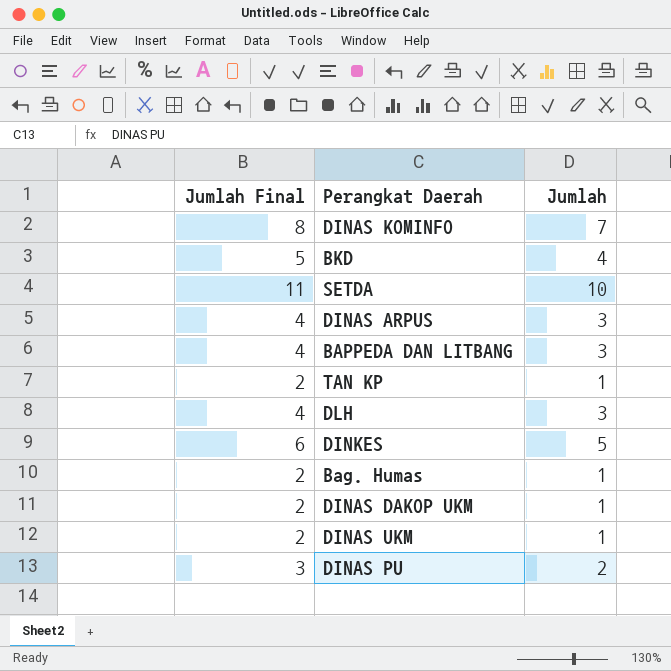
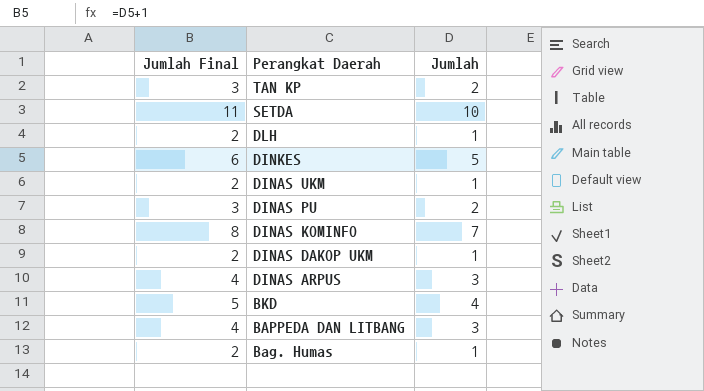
row order: none -> Perangkat Daerah descending
TAN KP | Jumlah Final: 2 -> 3
TAN KP | Jumlah: 1 -> 2
DLH | Jumlah Final: 4 -> 2
DLH | Jumlah: 3 -> 1

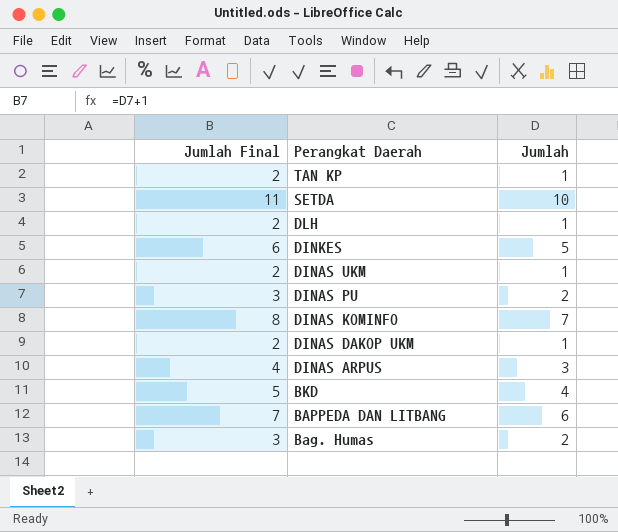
TAN KP | Jumlah Final: 3 -> 2
TAN KP | Jumlah: 2 -> 1
BAPPEDA DAN LITBANG | Jumlah Final: 4 -> 7
BAPPEDA DAN LITBANG | Jumlah: 3 -> 6
Bag. Humas | Jumlah Final: 2 -> 3
Bag. Humas | Jumlah: 1 -> 2

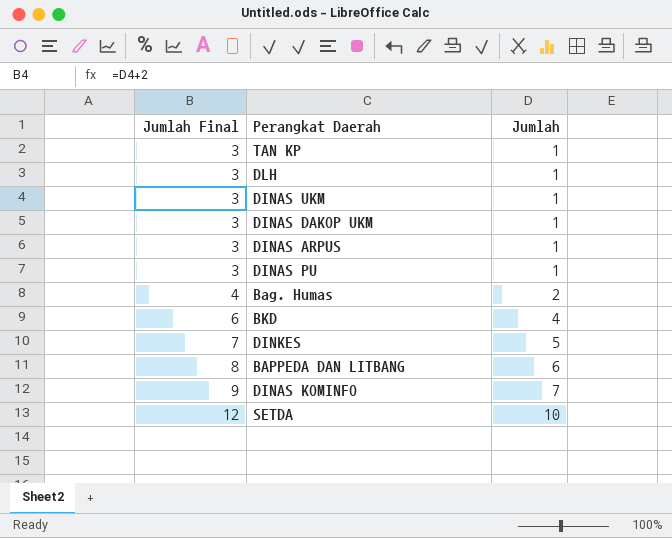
row order: Perangkat Daerah descending -> Jumlah Final ascending
column Jumlah Final | formula: [Jumlah] + 1 -> [Jumlah] + 2
DINAS ARPUS | Jumlah: 3 -> 1
DINAS PU | Jumlah: 2 -> 1

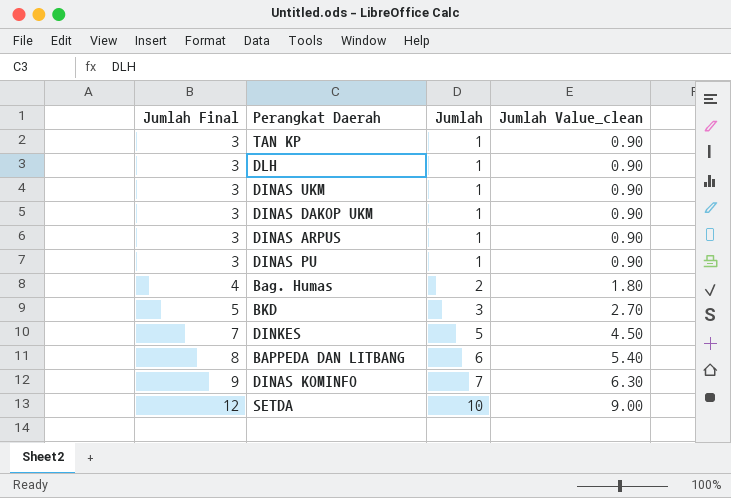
column Jumlah Value_clean | formula: none -> [Jumlah] * 0.9
BKD | Jumlah Final: 6 -> 5
BKD | Jumlah: 4 -> 3

